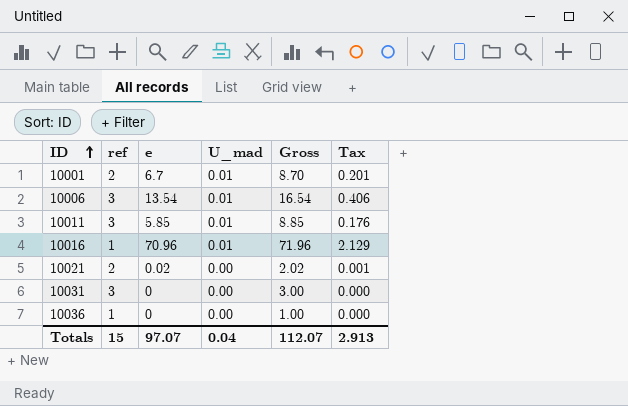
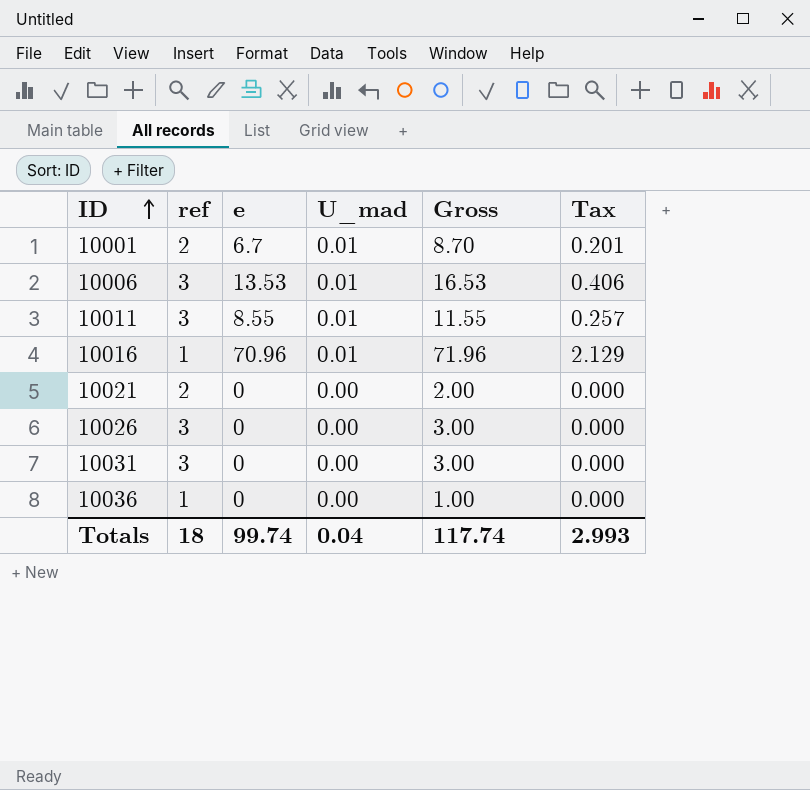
10006 | e: 13.54 -> 13.53
10006 | Gross: 16.54 -> 16.53
10011 | e: 5.85 -> 8.55
10011 | Gross: 8.85 -> 11.55
10011 | Tax: 0.176 -> 0.257
10021 | e: 0.02 -> 0
10021 | Gross: 2.02 -> 2.00
10021 | Tax: 0.001 -> 0.000
row 10026: none -> 3 | 0 | 0.00 | 3.00 | 0.000
Totals | ref: 15 -> 18
Totals | e: 97.07 -> 99.74
Totals | Gross: 112.07 -> 117.74
Totals | Tax: 2.913 -> 2.993

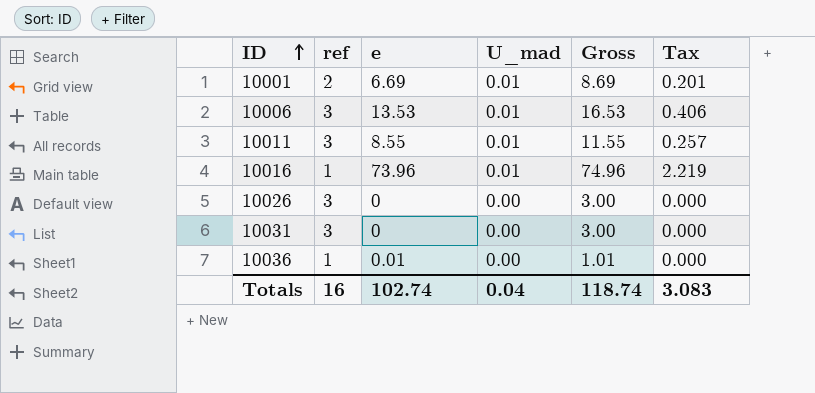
row 10021: 2 | 0 | 0.00 | 2.00 | 0.000 -> none
10001 | e: 6.7 -> 6.69
10001 | Gross: 8.70 -> 8.69
10016 | e: 70.96 -> 73.96
10016 | Gross: 71.96 -> 74.96
10016 | Tax: 2.129 -> 2.219
10036 | e: 0 -> 0.01
10036 | Gross: 1.00 -> 1.01
Totals | ref: 18 -> 16
Totals | e: 99.74 -> 102.74
Totals | Gross: 117.74 -> 118.74
Totals | Tax: 2.993 -> 3.083

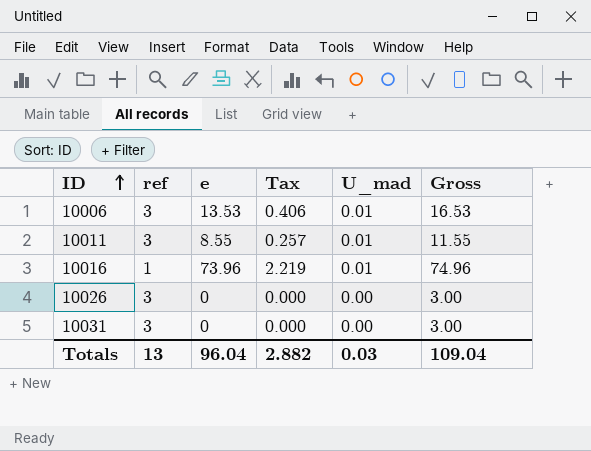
column Tax | position: 6 -> 4
row 10001: 2 | 6.69 | 0.01 | 8.69 | 0.201 -> none
row 10036: 1 | 0.01 | 0.00 | 1.01 | 0.000 -> none
Totals | ref: 16 -> 13
Totals | e: 102.74 -> 96.04
Totals | Tax: 3.083 -> 2.882
Totals | U_mad: 0.04 -> 0.03
Totals | Gross: 118.74 -> 109.04

